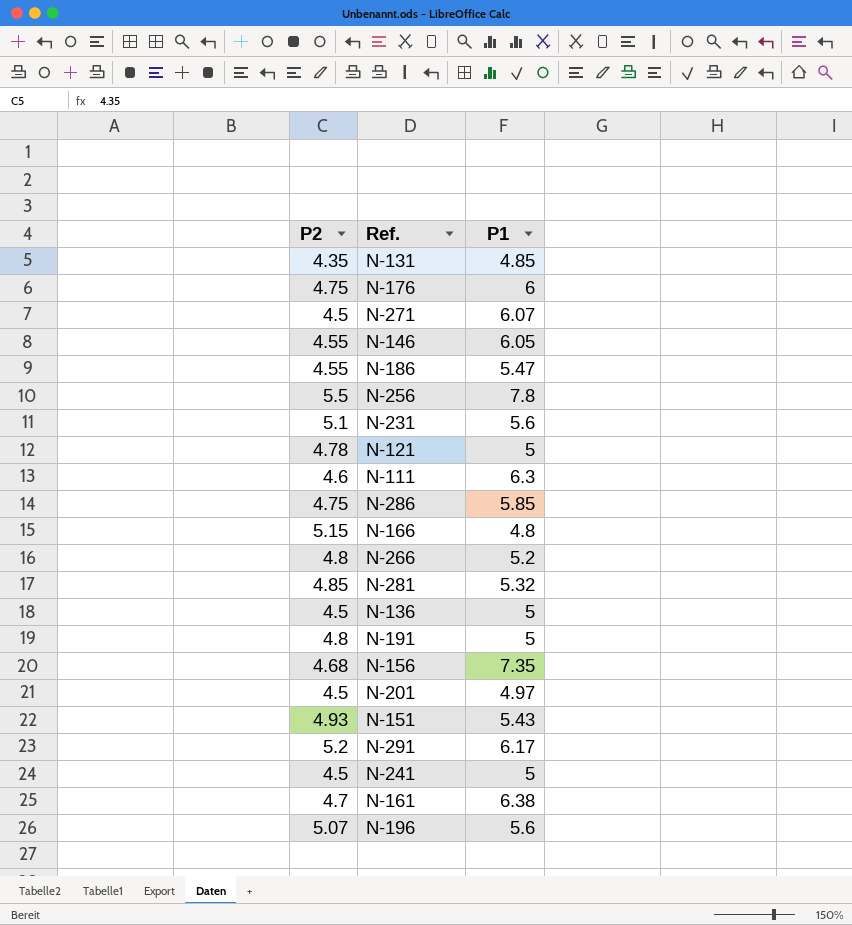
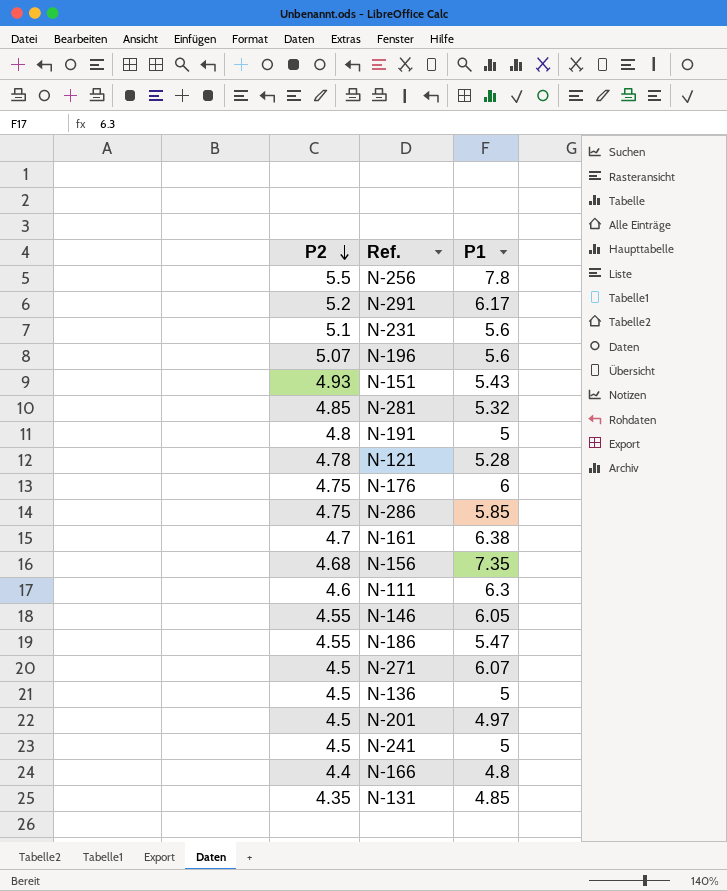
row order: none -> P2 descending
row N-266: 4.8 | 5.2 -> none
N-121 | P1: 5 -> 5.28
N-166 | P2: 5.15 -> 4.4

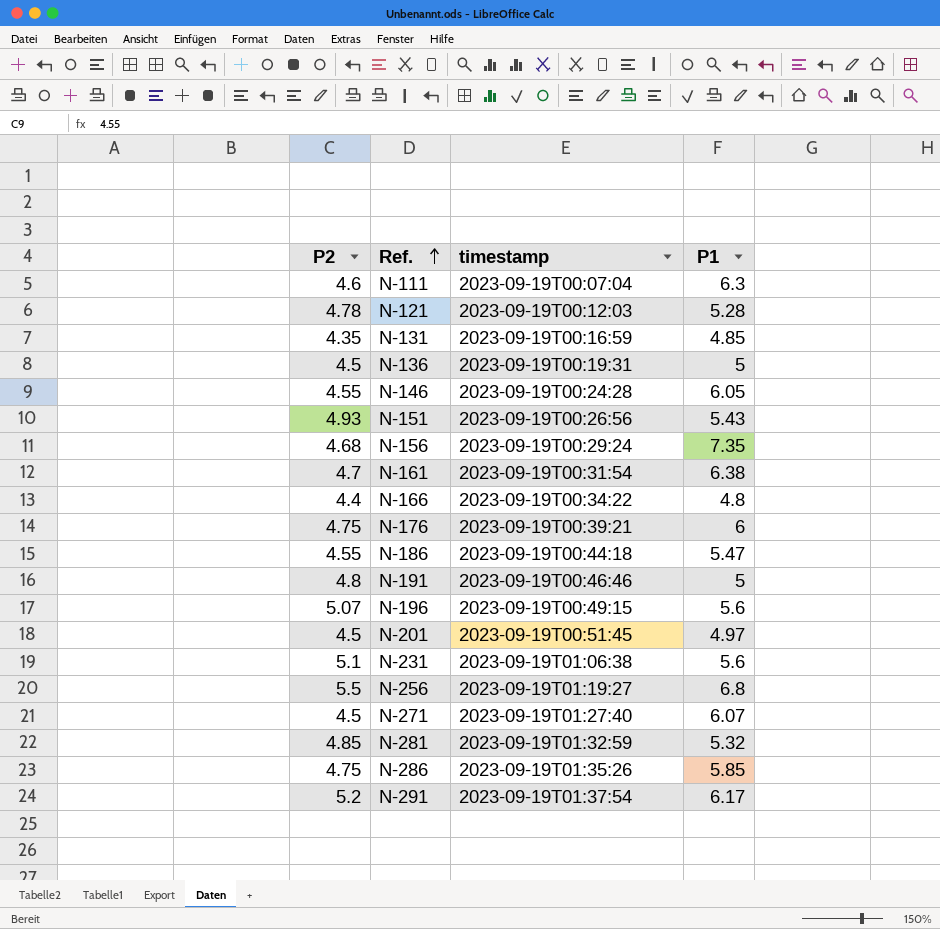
row order: P2 descending -> Ref. ascending
column timestamp | position: none -> 3
row N-241: 4.5 | 5 -> none
N-256 | P1: 7.8 -> 6.8

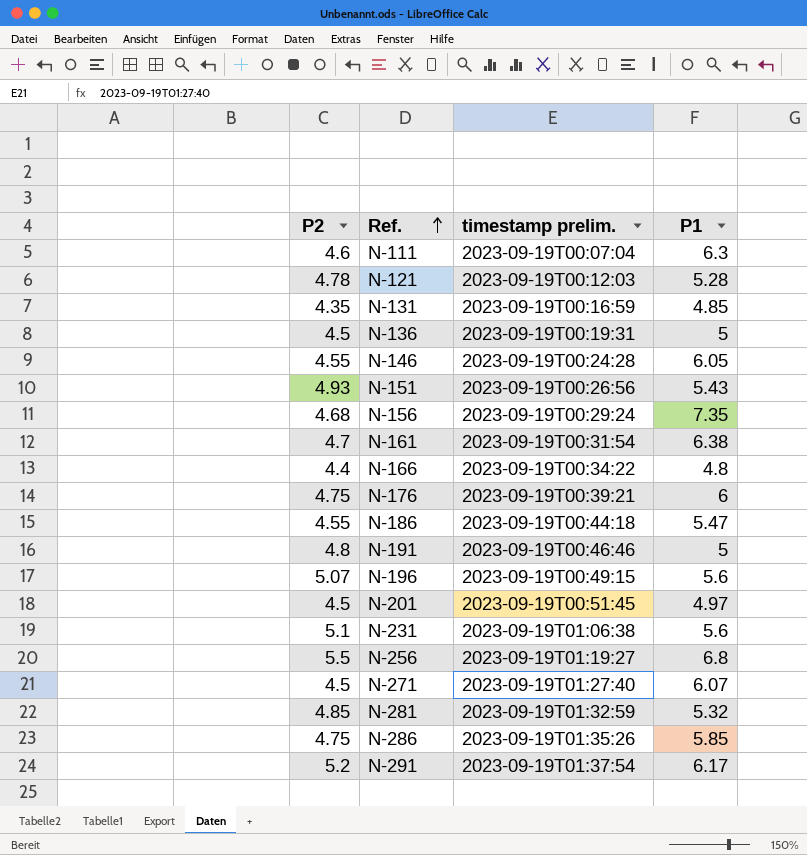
column name: timestamp -> timestamp prelim.

